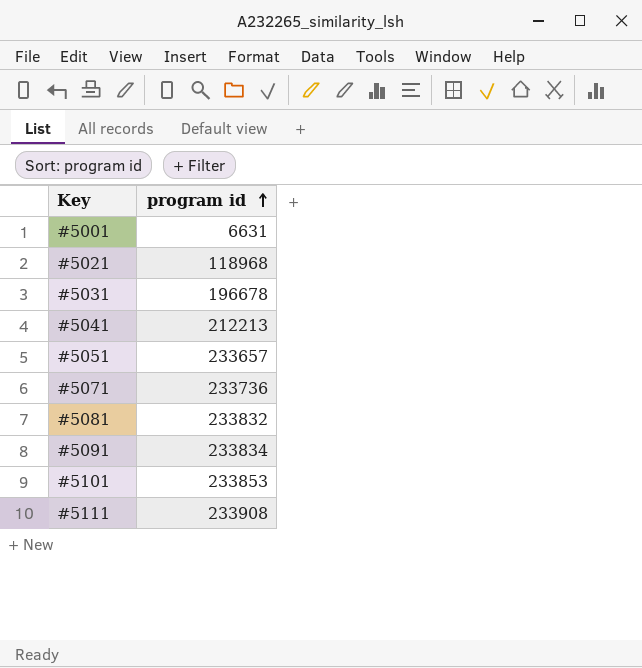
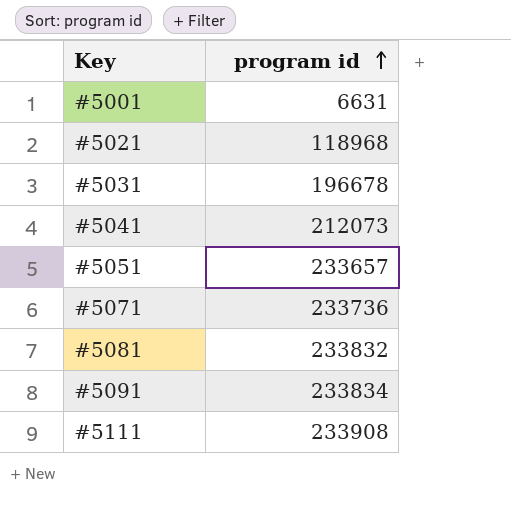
row #5101: 233853 -> none
#5041 | program id: 212213 -> 212073

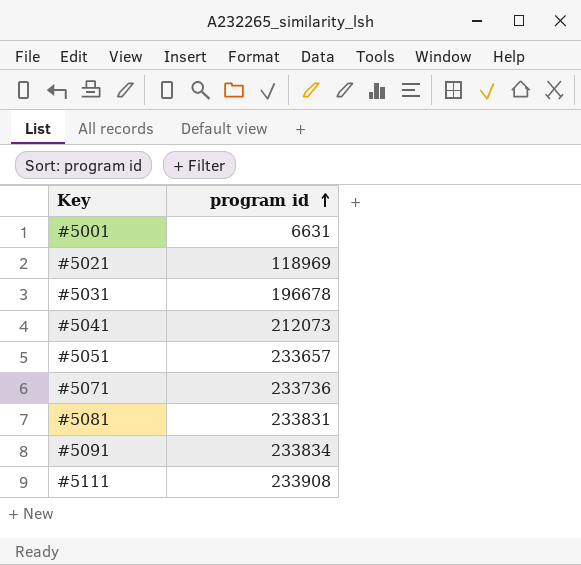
#5021 | program id: 118968 -> 118969
#5081 | program id: 233832 -> 233831

